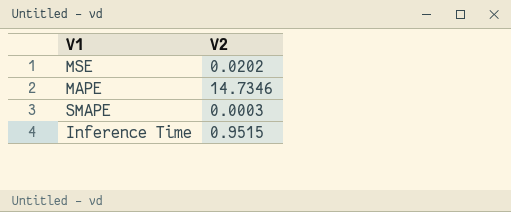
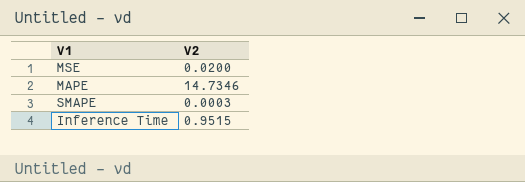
MSE | V2: 0.0202 -> 0.0200

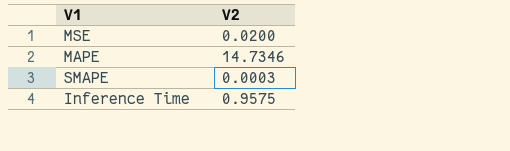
Inference Time | V2: 0.9515 -> 0.9575

